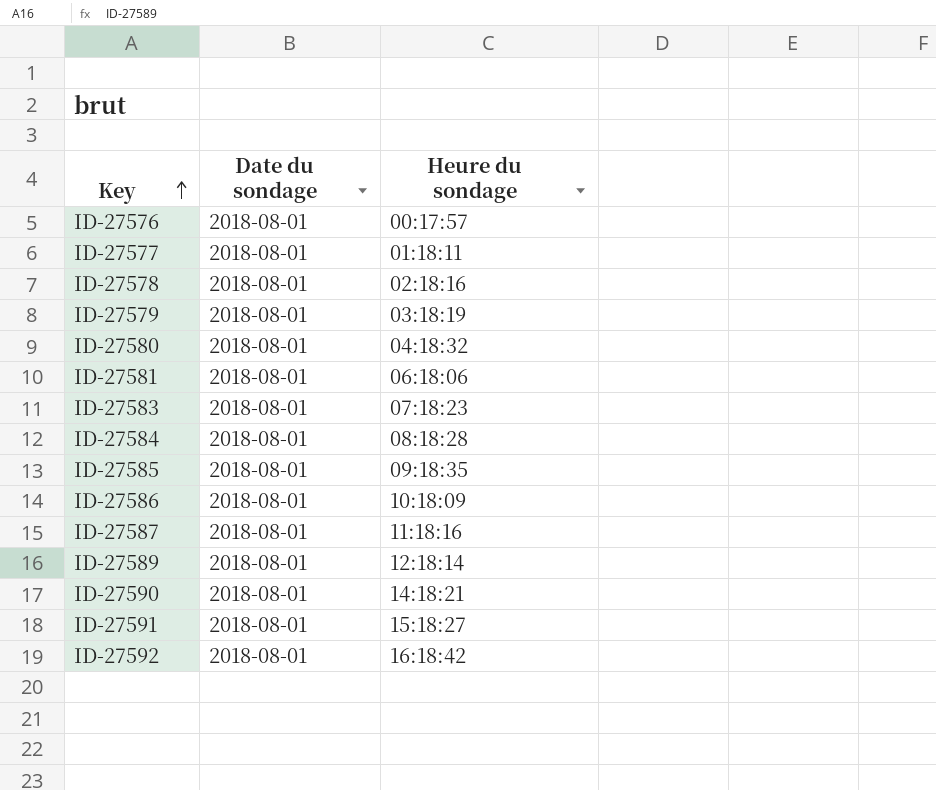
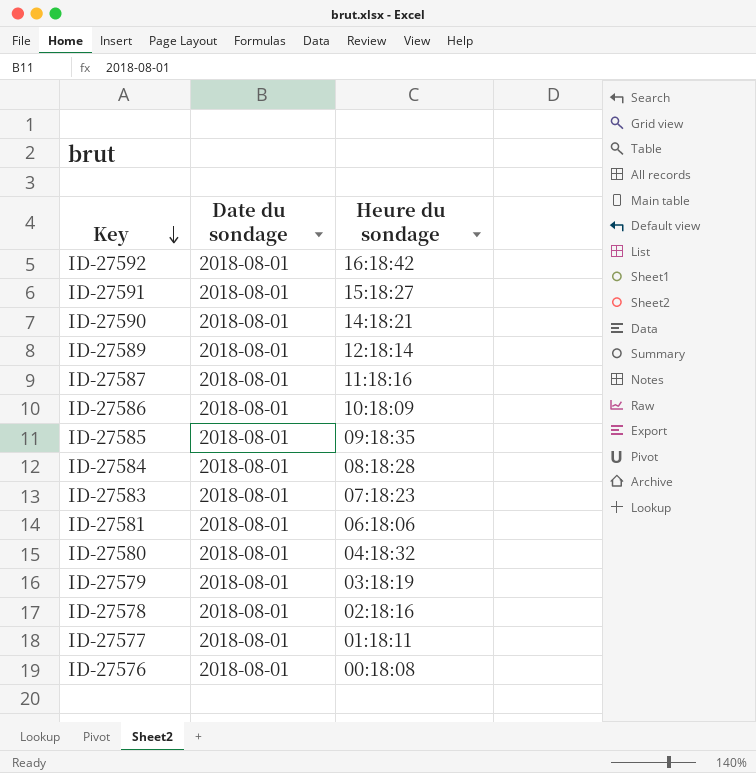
row order: Key ascending -> Key descending
ID-27576 | Heure du sondage: 00:17:57 -> 00:18:08

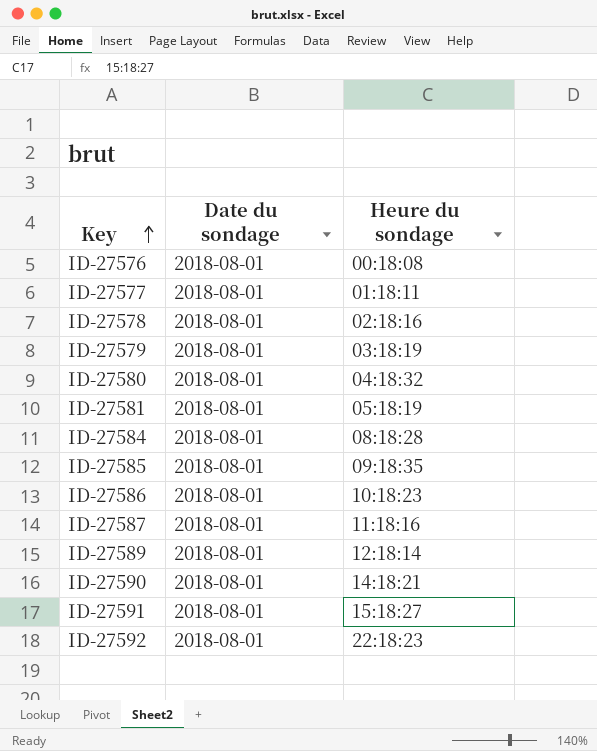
row order: Key descending -> Key ascending
row ID-27583: 2018-08-01 | 07:18:23 -> none
ID-27581 | Heure du sondage: 06:18:06 -> 05:18:19
ID-27586 | Heure du sondage: 10:18:09 -> 10:18:23
ID-27592 | Heure du sondage: 16:18:42 -> 22:18:23

